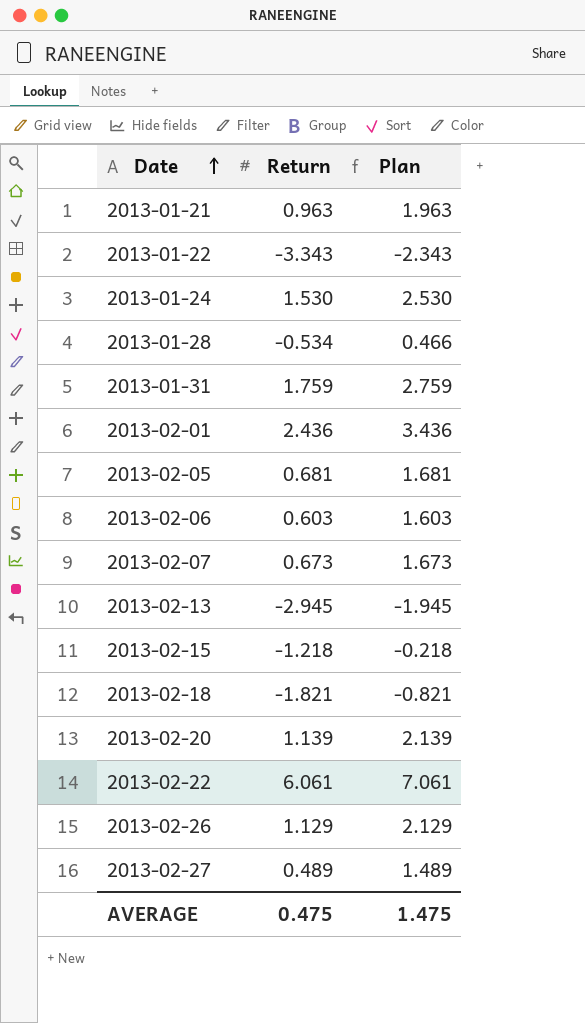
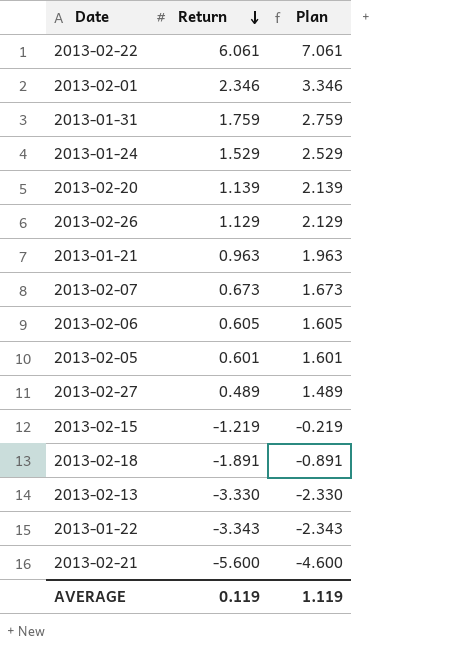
row order: Date ascending -> Return descending
row 2013-01-28: -0.534 | 0.466 -> none
2013-02-01 | Return: 2.436 -> 2.346
2013-02-01 | Plan: 3.436 -> 3.346
2013-01-24 | Return: 1.530 -> 1.529
2013-01-24 | Plan: 2.530 -> 2.529
2013-02-06 | Return: 0.603 -> 0.605
2013-02-06 | Plan: 1.603 -> 1.605
2013-02-05 | Return: 0.681 -> 0.601
2013-02-05 | Plan: 1.681 -> 1.601
2013-02-15 | Return: -1.218 -> -1.219
2013-02-15 | Plan: -0.218 -> -0.219
2013-02-18 | Return: -1.821 -> -1.891
2013-02-18 | Plan: -0.821 -> -0.891
2013-02-13 | Return: -2.945 -> -3.330
2013-02-13 | Plan: -1.945 -> -2.330
row 2013-02-21: none -> -5.600 | -4.600
AVERAGE | Return: 0.475 -> 0.119
AVERAGE | Plan: 1.475 -> 1.119

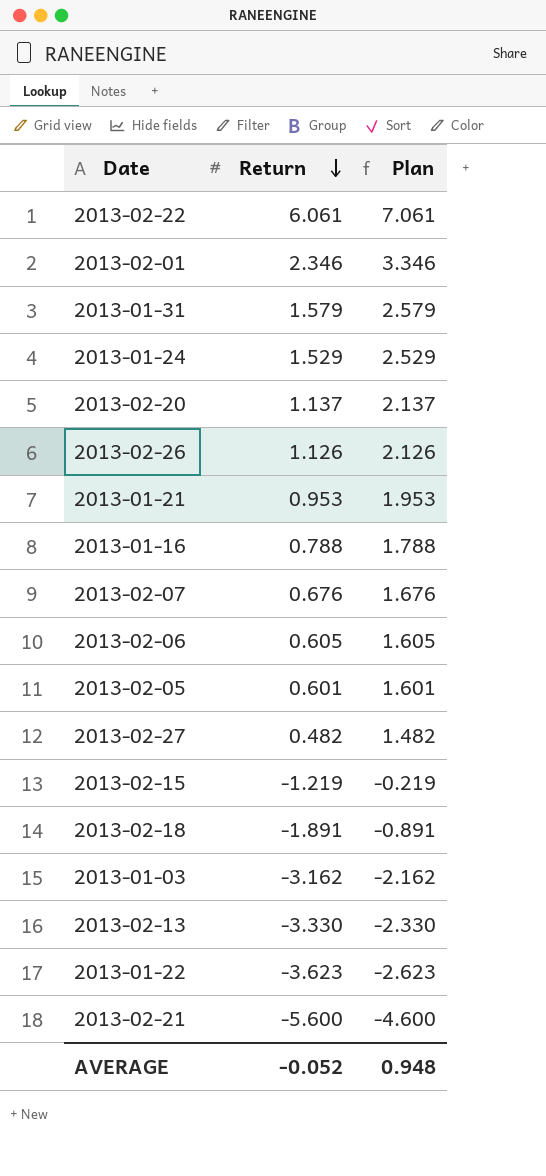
2013-01-31 | Return: 1.759 -> 1.579
2013-01-31 | Plan: 2.759 -> 2.579
2013-02-20 | Return: 1.139 -> 1.137
2013-02-20 | Plan: 2.139 -> 2.137
2013-02-26 | Return: 1.129 -> 1.126
2013-02-26 | Plan: 2.129 -> 2.126
2013-01-21 | Return: 0.963 -> 0.953
2013-01-21 | Plan: 1.963 -> 1.953
row 2013-01-16: none -> 0.788 | 1.788
2013-02-07 | Return: 0.673 -> 0.676
2013-02-07 | Plan: 1.673 -> 1.676
2013-02-27 | Return: 0.489 -> 0.482
2013-02-27 | Plan: 1.489 -> 1.482
row 2013-01-03: none -> -3.162 | -2.162
2013-01-22 | Return: -3.343 -> -3.623
2013-01-22 | Plan: -2.343 -> -2.623
AVERAGE | Return: 0.119 -> -0.052
AVERAGE | Plan: 1.119 -> 0.948

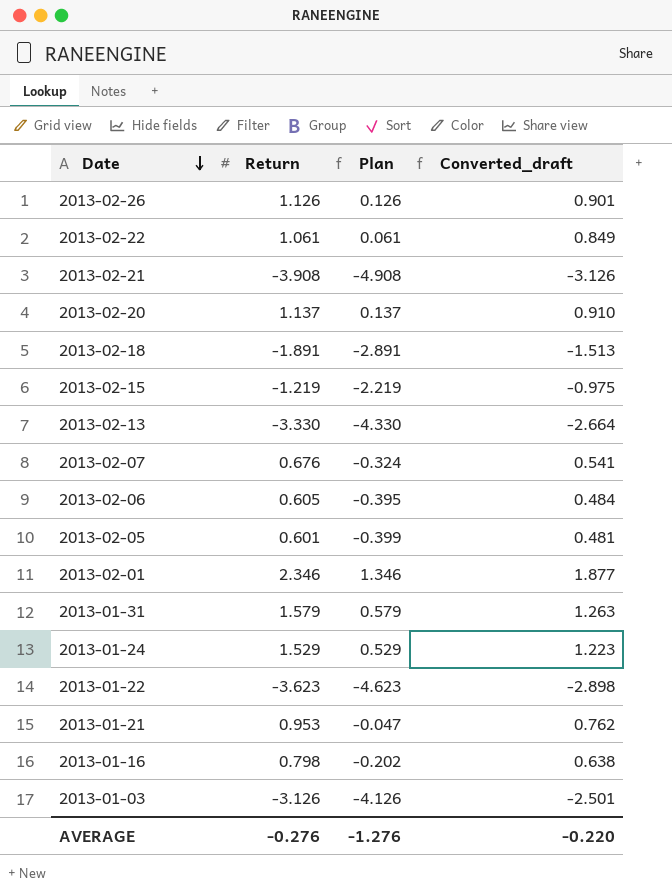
row order: Return descending -> Date descending
column Plan | formula: [Return] + 1 -> [Return] - 1
column Converted_draft | formula: none -> [Return] * 0.8
row 2013-02-27: 0.482 | 1.482 -> none
2013-02-22 | Return: 6.061 -> 1.061
2013-02-21 | Return: -5.600 -> -3.908
2013-01-16 | Return: 0.788 -> 0.798
2013-01-03 | Return: -3.162 -> -3.126
AVERAGE | Return: -0.052 -> -0.276
AVERAGE | Plan: 0.948 -> -1.276

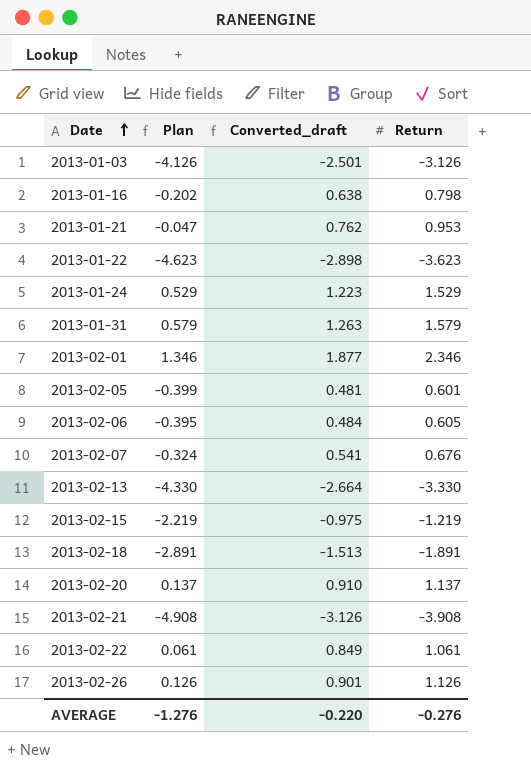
row order: Date descending -> Date ascending
column Return | position: 2 -> 4

